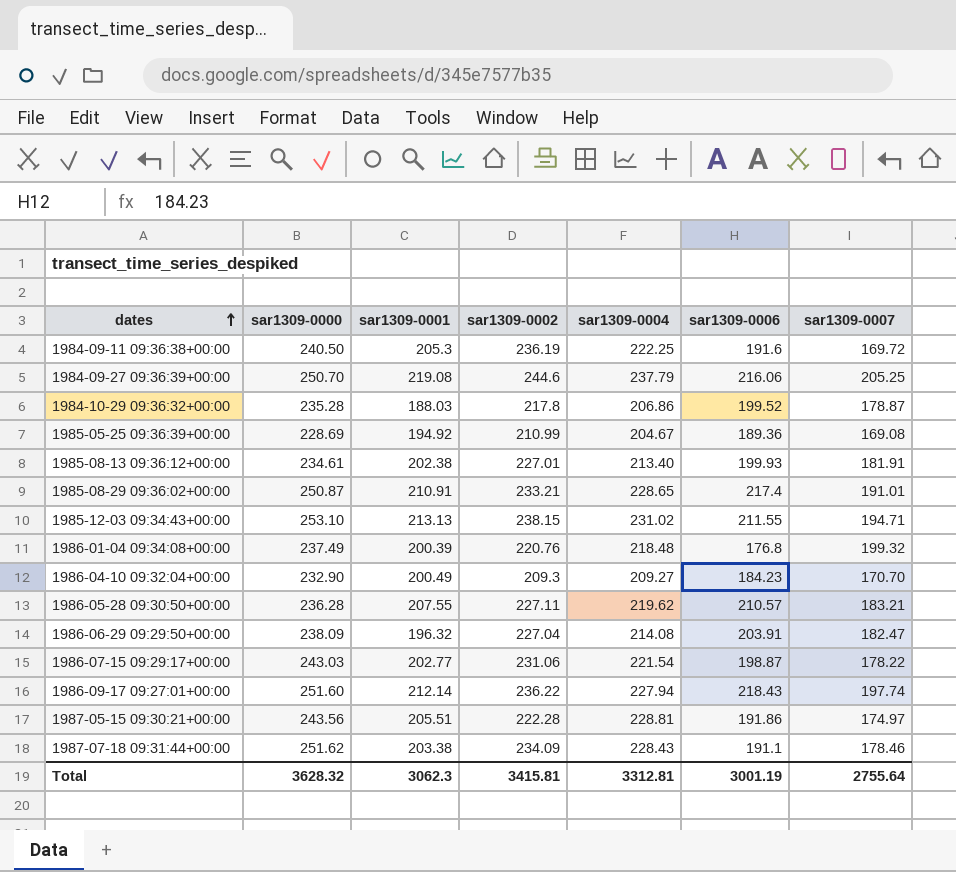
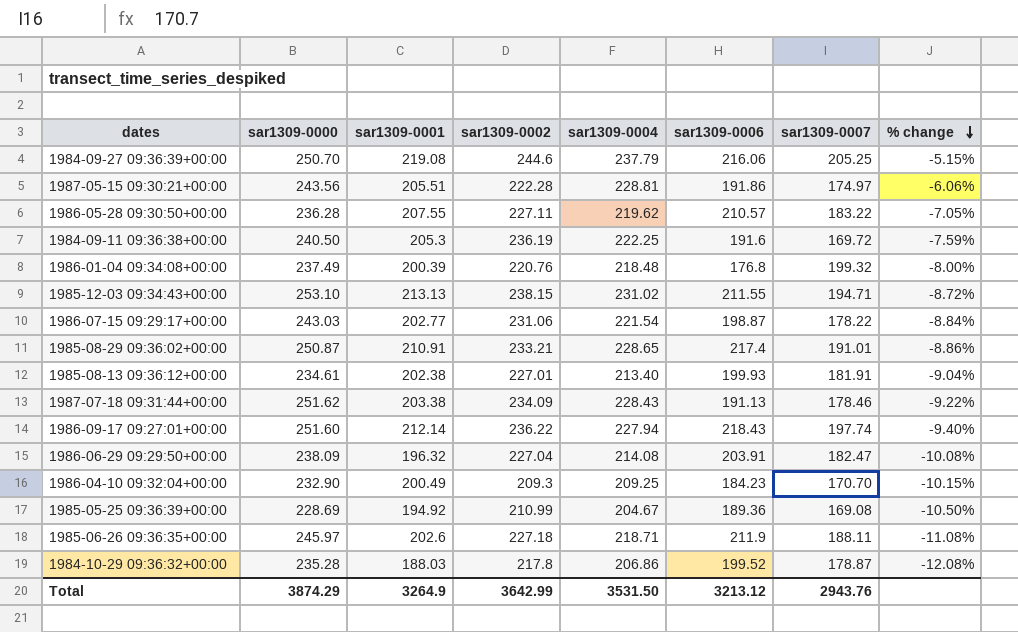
row order: dates ascending -> % change descending
column % change | formula: none -> ([sar1309-0004] - [sar1309-0000]) / [sar1309-0000]
1986-05-28 09:30:50+00:00 | sar1309-0007: 183.21 -> 183.22
1987-07-18 09:31:44+00:00 | sar1309-0006: 191.1 -> 191.13
1986-04-10 09:32:04+00:00 | sar1309-0004: 209.27 -> 209.25
row 1985-06-26 09:36:35+00:00: none -> 245.97 | 202.6 | 227.18 | 218.71 | 211.9 | 188.11 | -11.08%
Total | sar1309-0000: 3628.32 -> 3874.29
Total | sar1309-0001: 3062.3 -> 3264.9
Total | sar1309-0002: 3415.81 -> 3642.99
Total | sar1309-0004: 3312.81 -> 3531.50
Total | sar1309-0006: 3001.19 -> 3213.12
Total | sar1309-0007: 2755.64 -> 2943.76

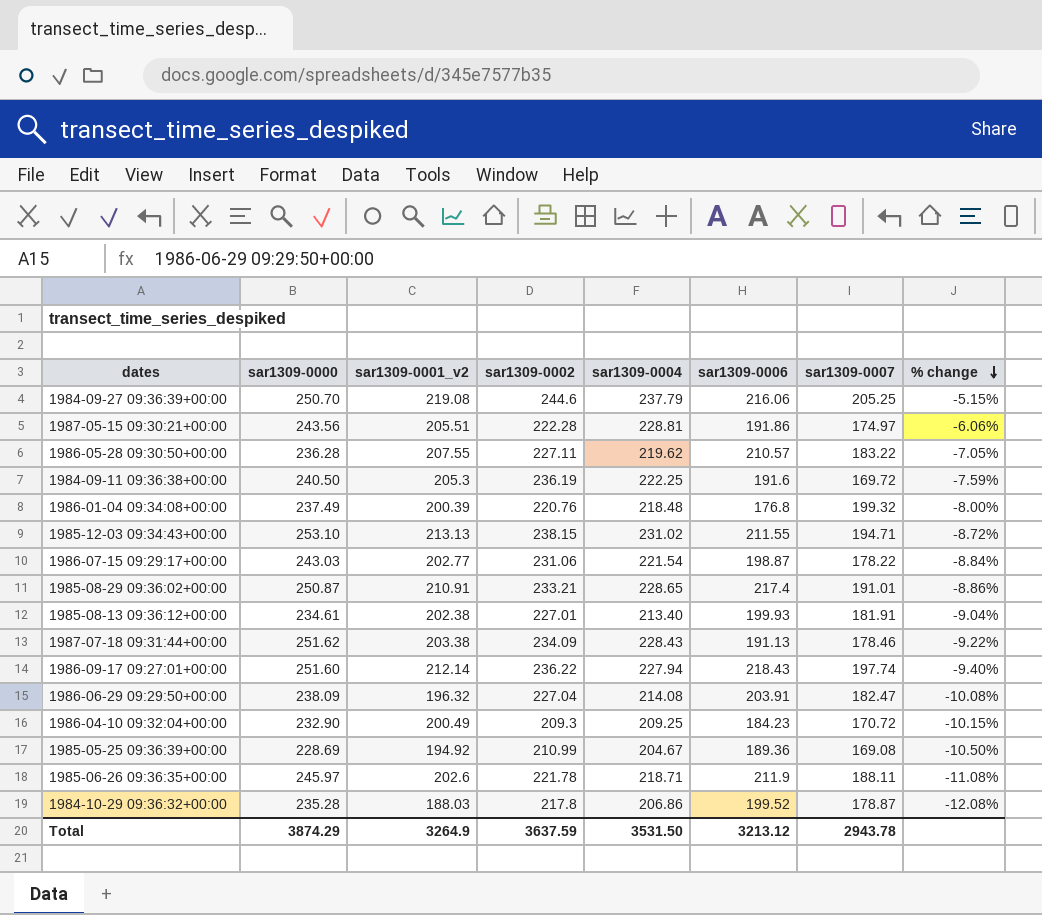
column name: sar1309-0001 -> sar1309-0001_v2
1986-04-10 09:32:04+00:00 | sar1309-0007: 170.70 -> 170.72
1985-06-26 09:36:35+00:00 | sar1309-0002: 227.18 -> 221.78
Total | sar1309-0002: 3642.99 -> 3637.59
Total | sar1309-0007: 2943.76 -> 2943.78

